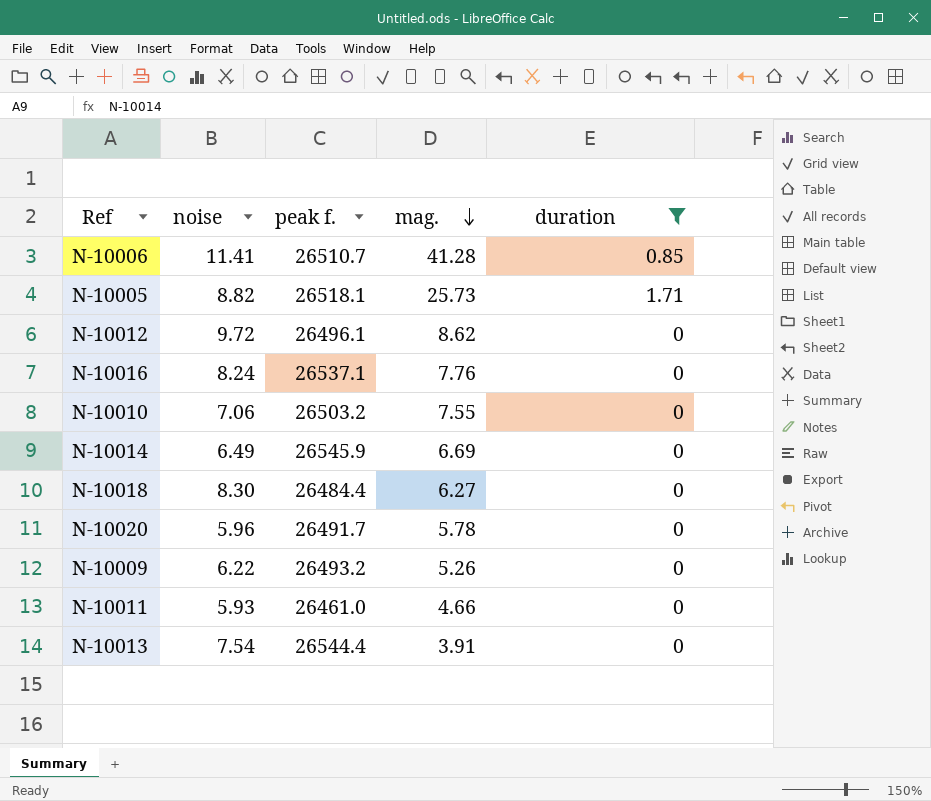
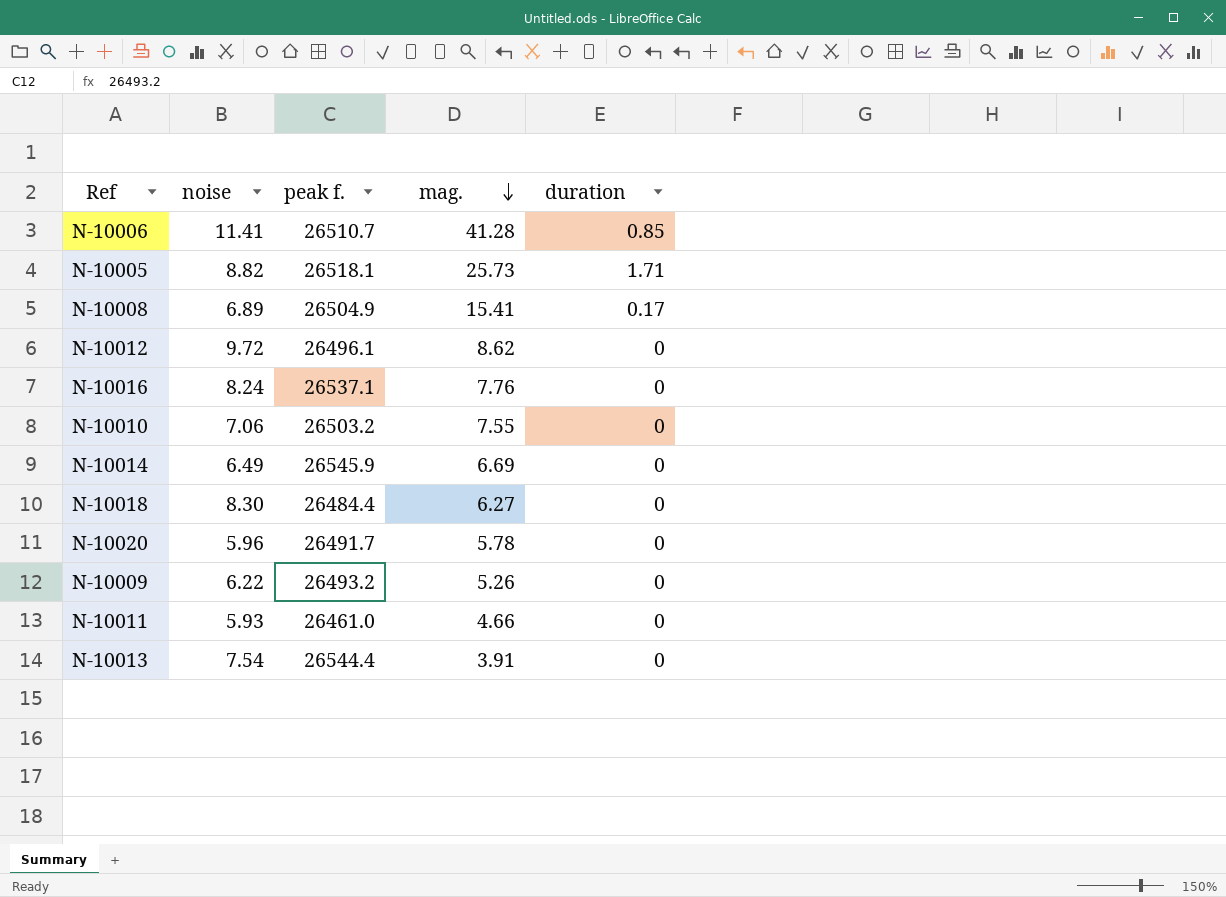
filter: duration != 0.17 -> none

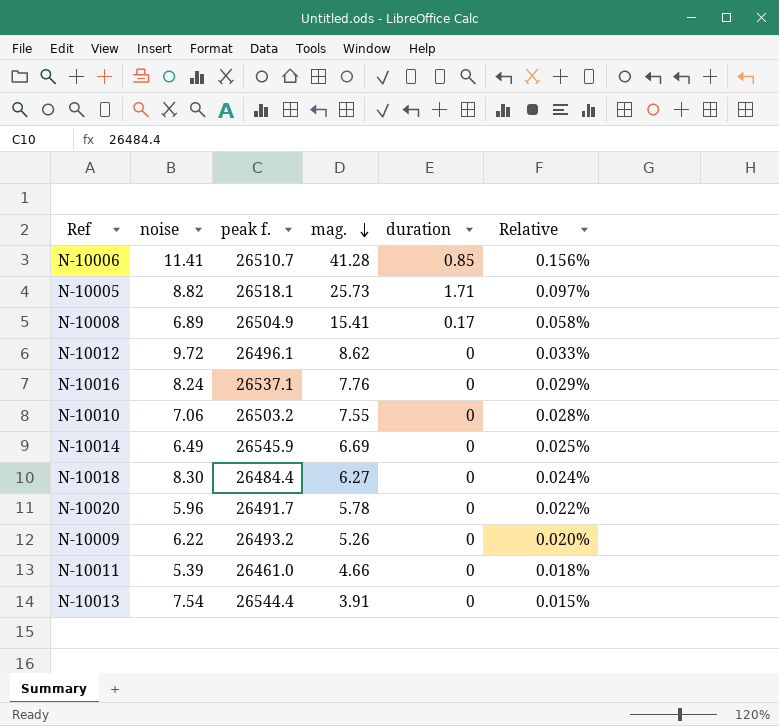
column Relative | formula: none -> [mag.] / [peak f.]
N-10011 | noise: 5.93 -> 5.39

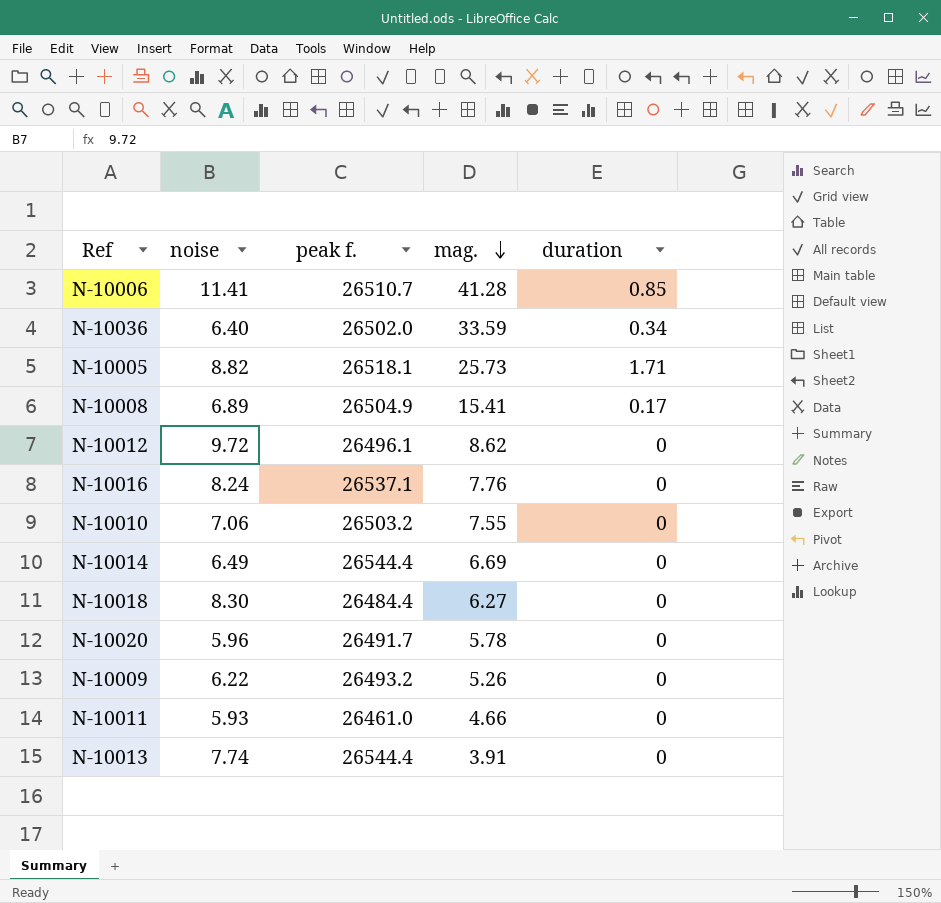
column Relative | formula: [mag.] / [peak f.] -> none
row N-10036: none -> 6.40 | 26502.0 | 33.59 | 0.34
N-10014 | peak f.: 26545.9 -> 26544.4
N-10011 | noise: 5.39 -> 5.93
N-10013 | noise: 7.54 -> 7.74

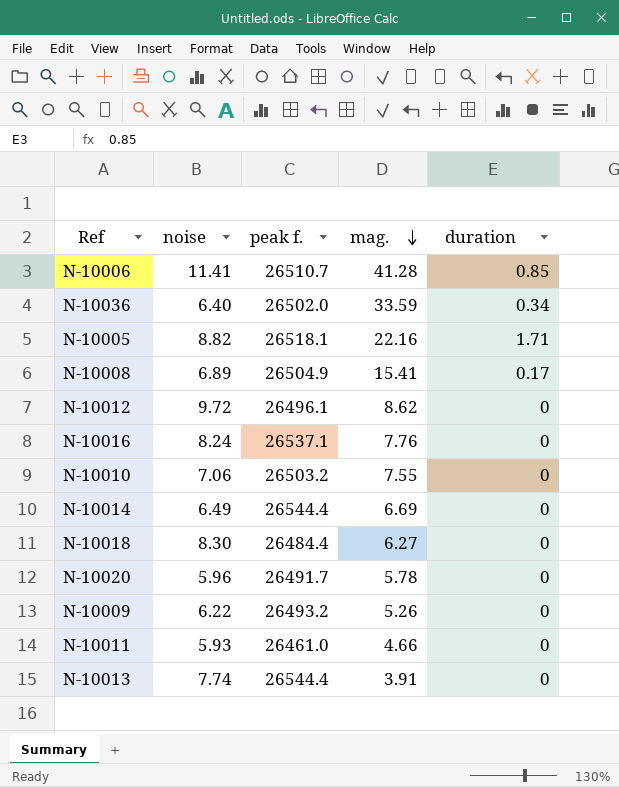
N-10005 | mag.: 25.73 -> 22.16

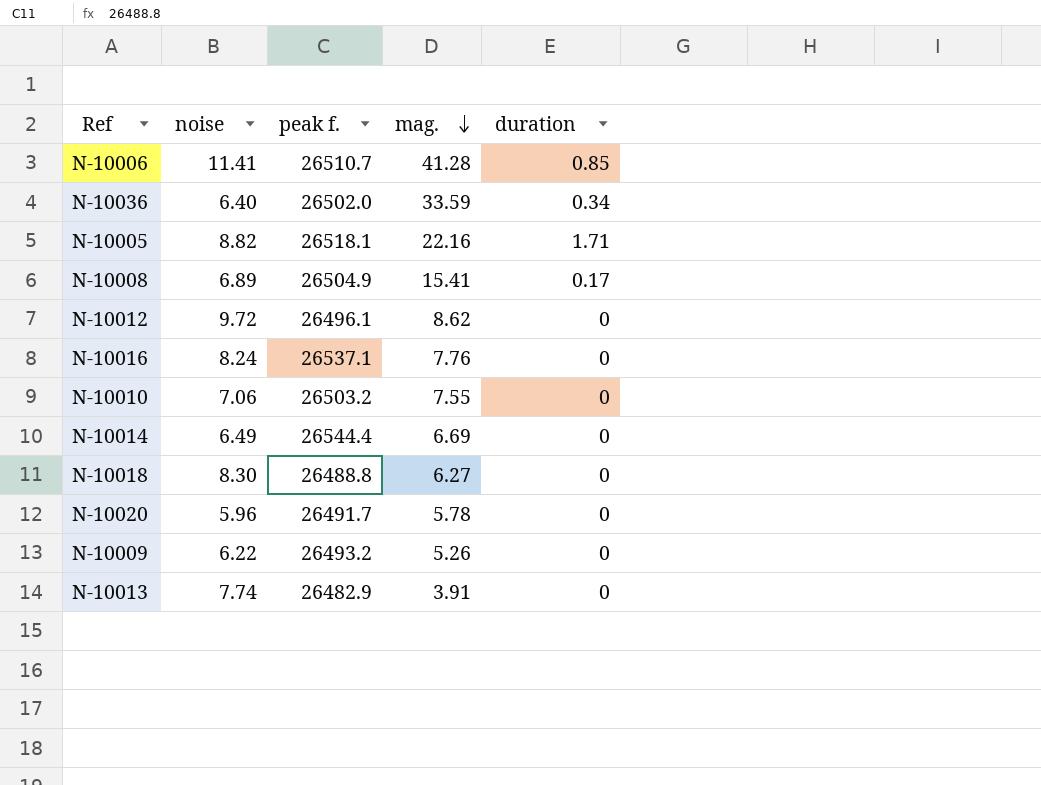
row N-10011: 5.93 | 26461.0 | 4.66 | 0 -> none
N-10018 | peak f.: 26484.4 -> 26488.8
N-10013 | peak f.: 26544.4 -> 26482.9

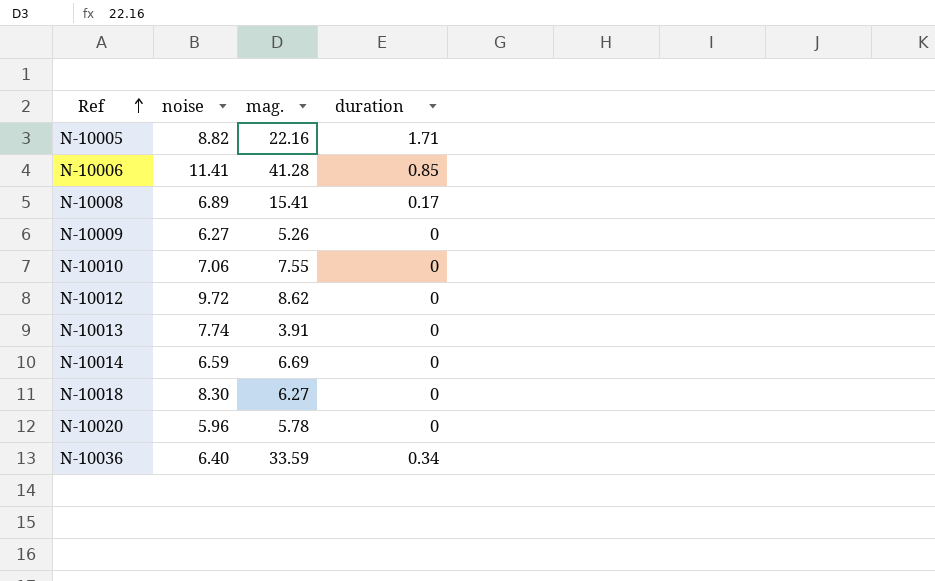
row order: mag. descending -> Ref ascending
column peak f. | position: 3 -> none
row N-10016: 8.24 | 26537.1 | 7.76 | 0 -> none
N-10009 | noise: 6.22 -> 6.27
N-10014 | noise: 6.49 -> 6.59

